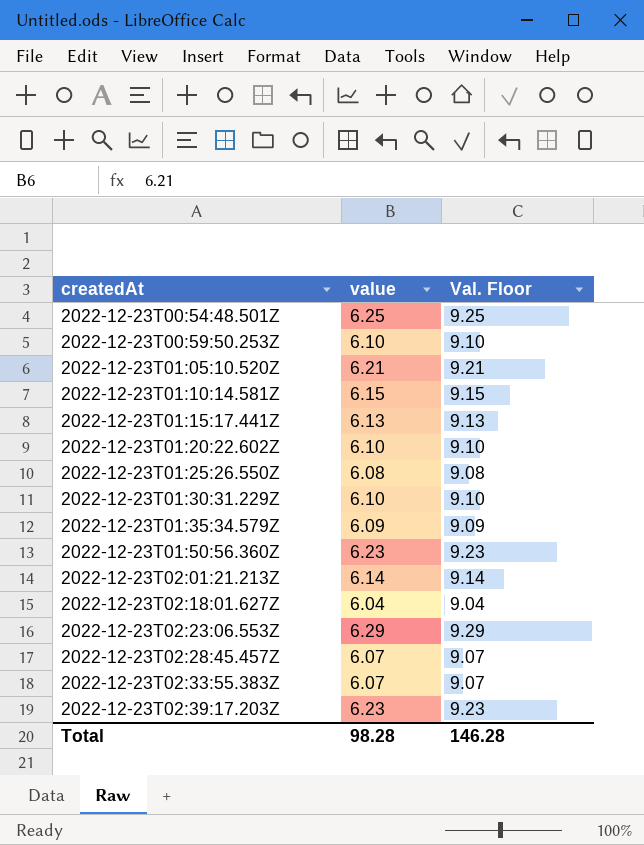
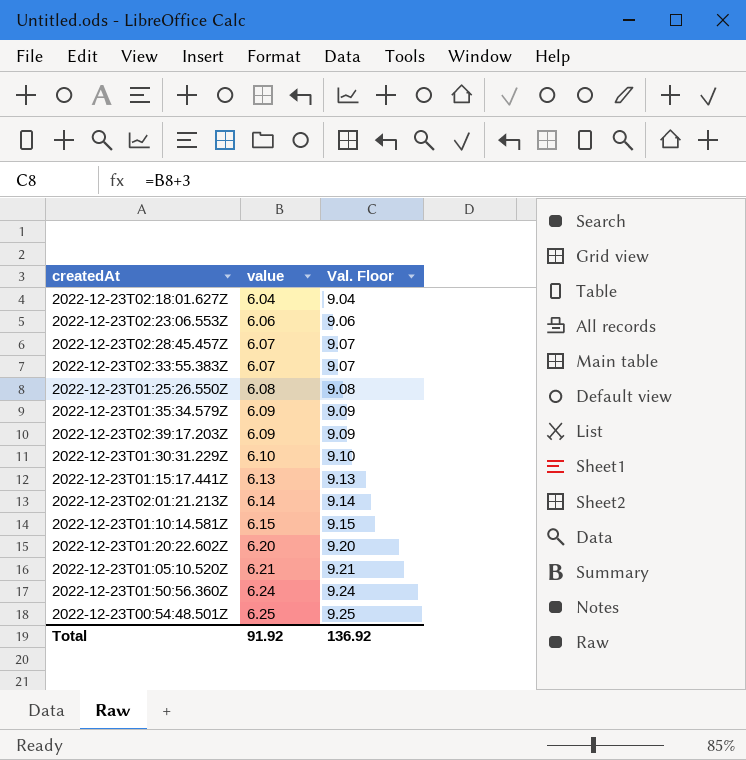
row order: createdAt ascending -> value ascending
row 2022-12-23T00:59:50.253Z: 6.10 | 9.10 -> none
2022-12-23T02:23:06.553Z | value: 6.29 -> 6.06
2022-12-23T02:23:06.553Z | Val. Floor: 9.29 -> 9.06
2022-12-23T02:39:17.203Z | value: 6.23 -> 6.09
2022-12-23T02:39:17.203Z | Val. Floor: 9.23 -> 9.09
2022-12-23T01:20:22.602Z | value: 6.10 -> 6.20
2022-12-23T01:20:22.602Z | Val. Floor: 9.10 -> 9.20
2022-12-23T01:50:56.360Z | value: 6.23 -> 6.24
2022-12-23T01:50:56.360Z | Val. Floor: 9.23 -> 9.24
Total | value: 98.28 -> 91.92
Total | Val. Floor: 146.28 -> 136.92

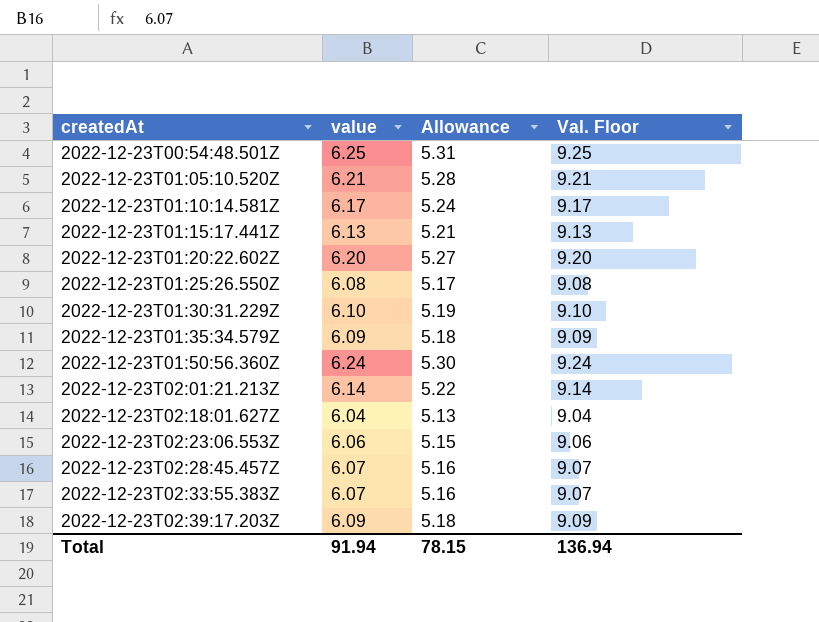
row order: value ascending -> createdAt ascending
column Allowance | formula: none -> [value] * 0.85
2022-12-23T01:10:14.581Z | value: 6.15 -> 6.17
2022-12-23T01:10:14.581Z | Val. Floor: 9.15 -> 9.17
Total | value: 91.92 -> 91.94
Total | Val. Floor: 136.92 -> 136.94

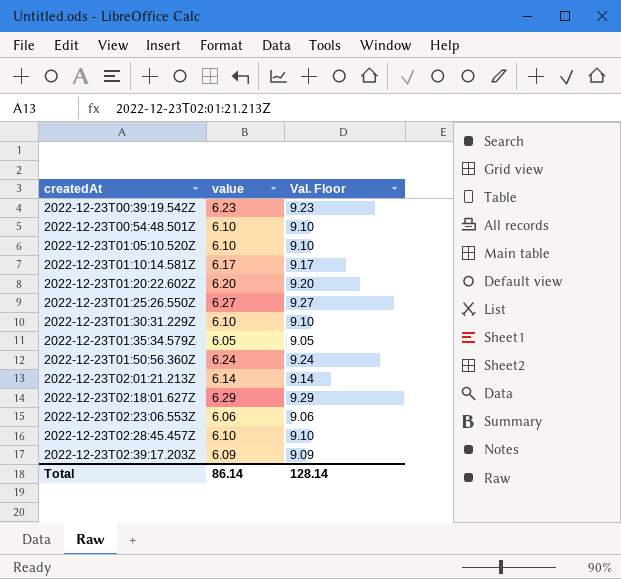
column Allowance | formula: [value] * 0.85 -> none
row 2022-12-23T01:15:17.441Z: 6.13 | 5.21 | 9.13 -> none
row 2022-12-23T02:33:55.383Z: 6.07 | 5.16 | 9.07 -> none
row 2022-12-23T00:39:19.542Z: none -> 6.23 | 9.23
2022-12-23T00:54:48.501Z | value: 6.25 -> 6.10
2022-12-23T00:54:48.501Z | Val. Floor: 9.25 -> 9.10
2022-12-23T01:05:10.520Z | value: 6.21 -> 6.10
2022-12-23T01:05:10.520Z | Val. Floor: 9.21 -> 9.10
2022-12-23T01:25:26.550Z | value: 6.08 -> 6.27
2022-12-23T01:25:26.550Z | Val. Floor: 9.08 -> 9.27
2022-12-23T01:35:34.579Z | value: 6.09 -> 6.05
2022-12-23T01:35:34.579Z | Val. Floor: 9.09 -> 9.05
2022-12-23T02:18:01.627Z | value: 6.04 -> 6.29
2022-12-23T02:18:01.627Z | Val. Floor: 9.04 -> 9.29
2022-12-23T02:28:45.457Z | value: 6.07 -> 6.10
2022-12-23T02:28:45.457Z | Val. Floor: 9.07 -> 9.10
Total | value: 91.94 -> 86.14
Total | Val. Floor: 136.94 -> 128.14

